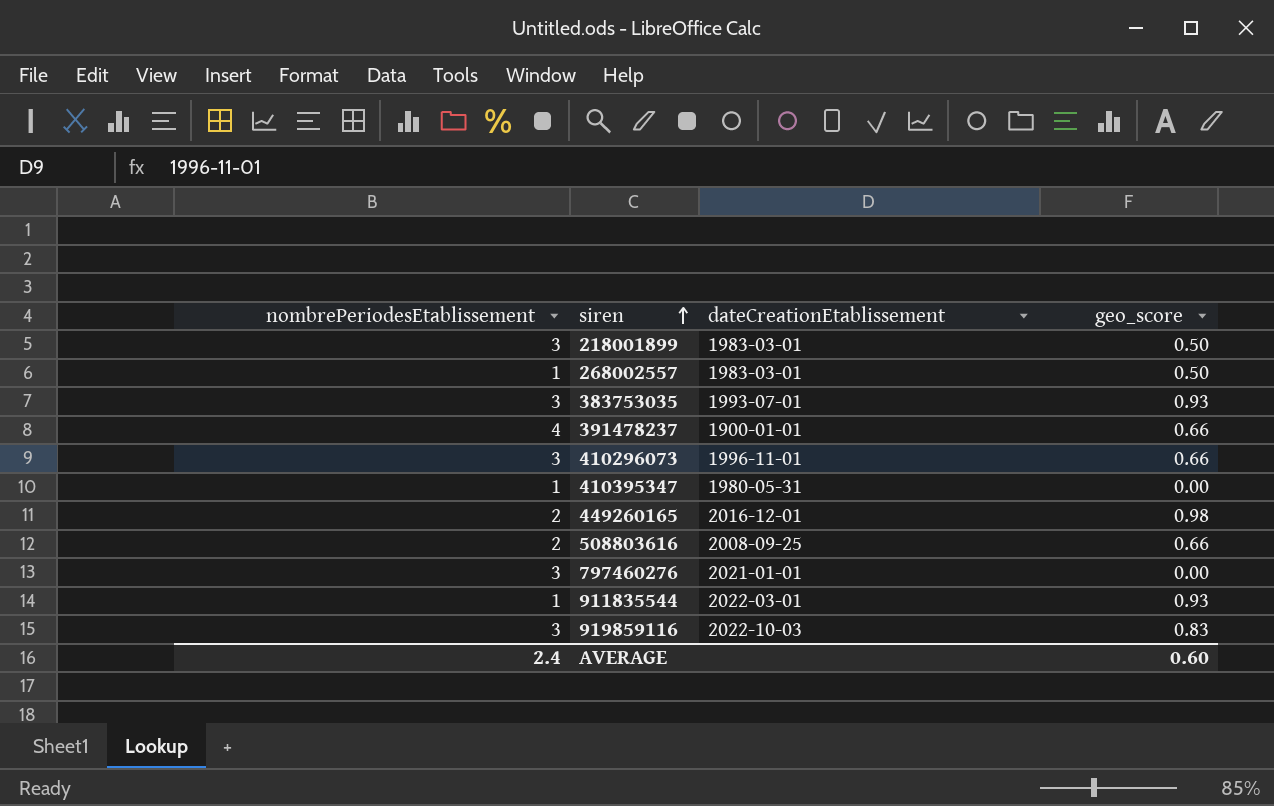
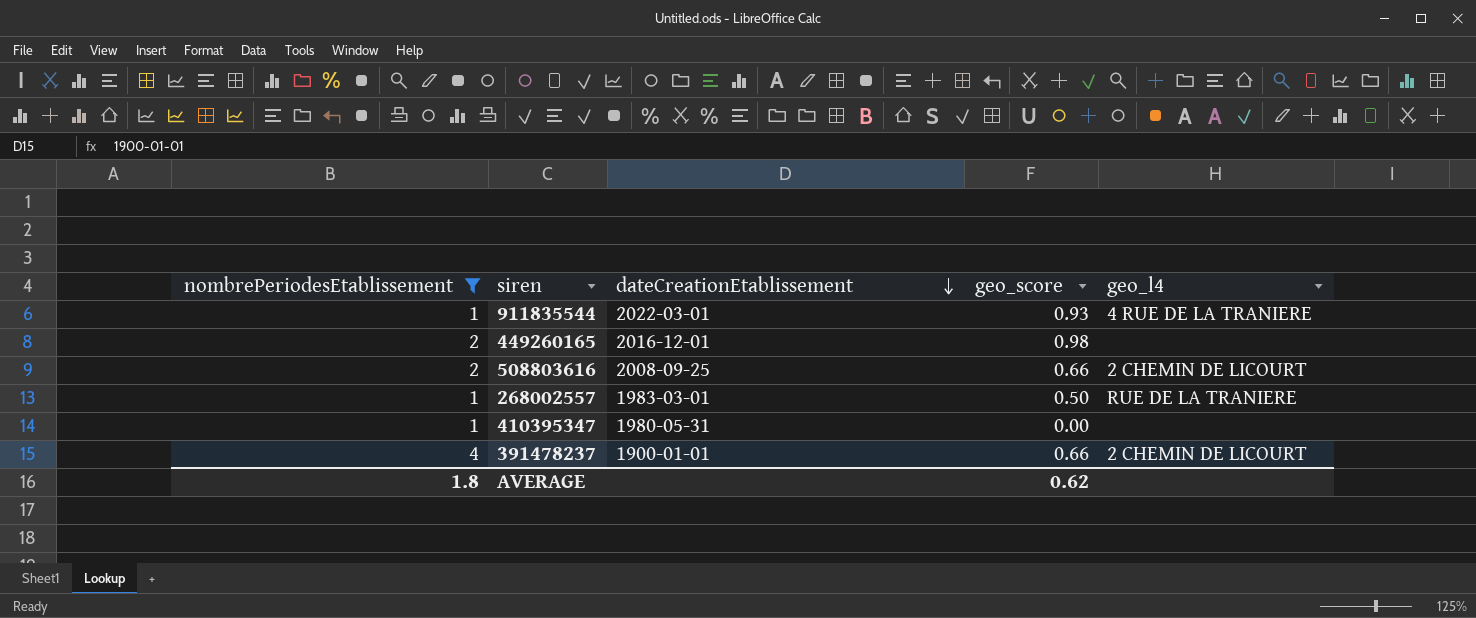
filter: none -> nombrePeriodesEtablissement != 3
row order: siren ascending -> dateCreationEtablissement descending
column geo_l4 | position: none -> 5
AVERAGE | nombrePeriodesEtablissement: 2.4 -> 1.8
AVERAGE | geo_score: 0.60 -> 0.62

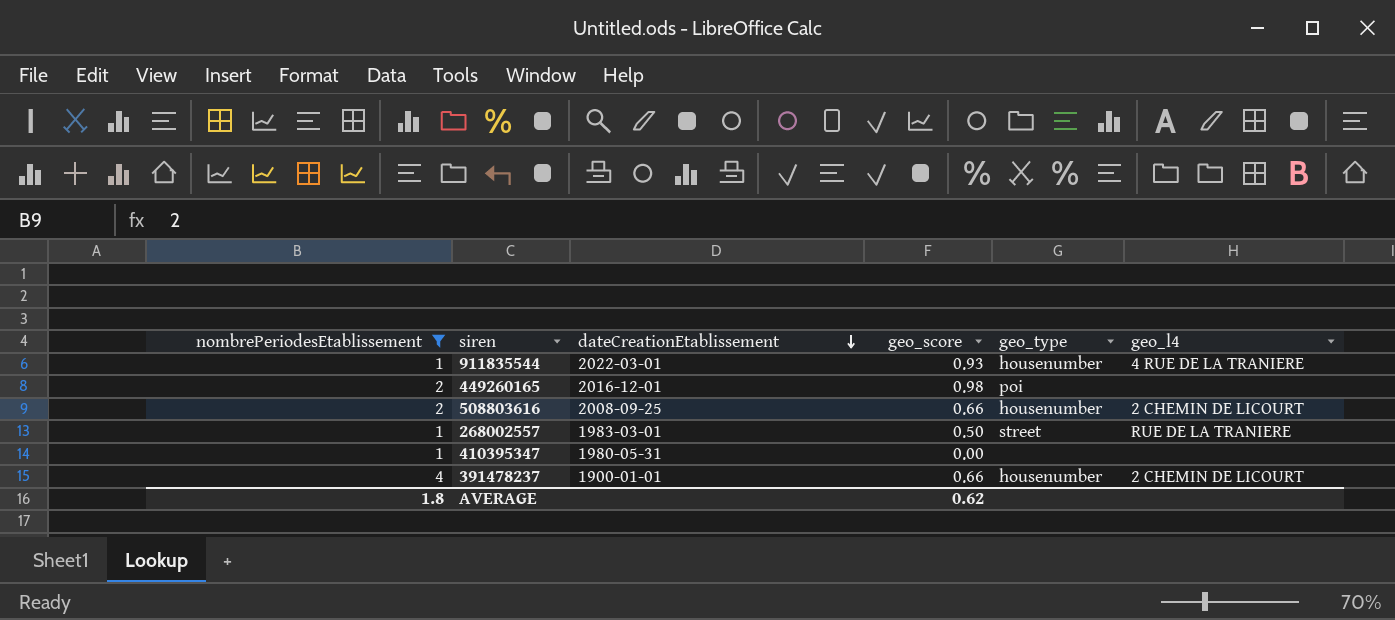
column geo_type | position: none -> 5

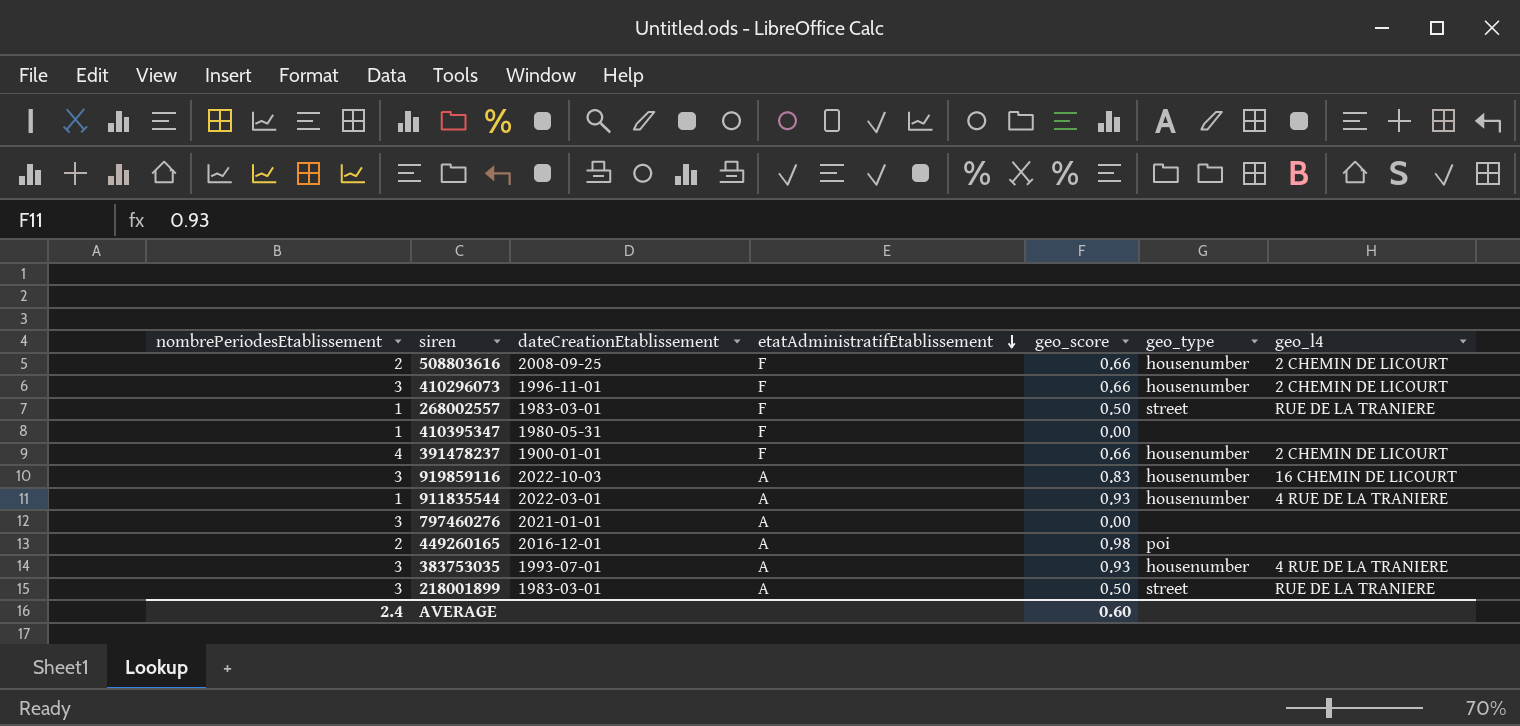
filter: nombrePeriodesEtablissement != 3 -> none
row order: dateCreationEtablissement descending -> etatAdministratifEtablissement descending
column etatAdministratifEtablissement | position: none -> 4
AVERAGE | nombrePeriodesEtablissement: 1.8 -> 2.4
AVERAGE | geo_score: 0.62 -> 0.60

